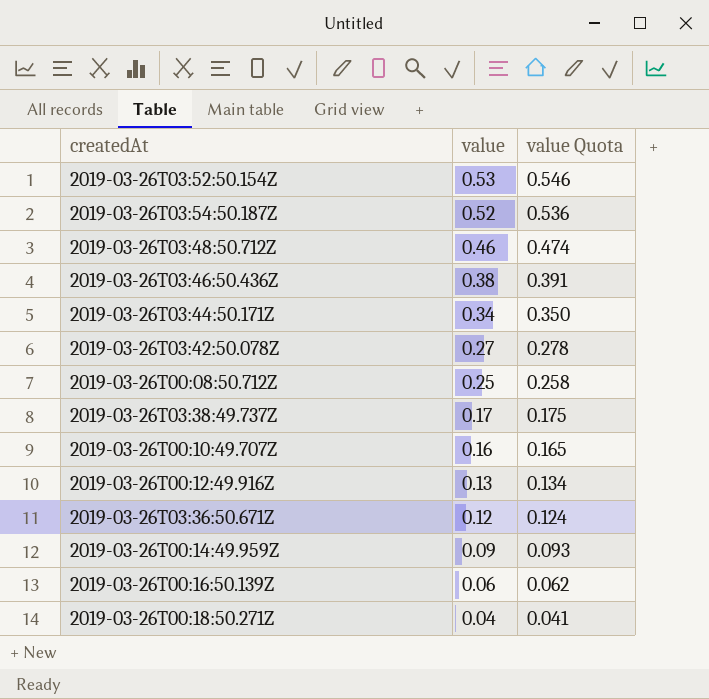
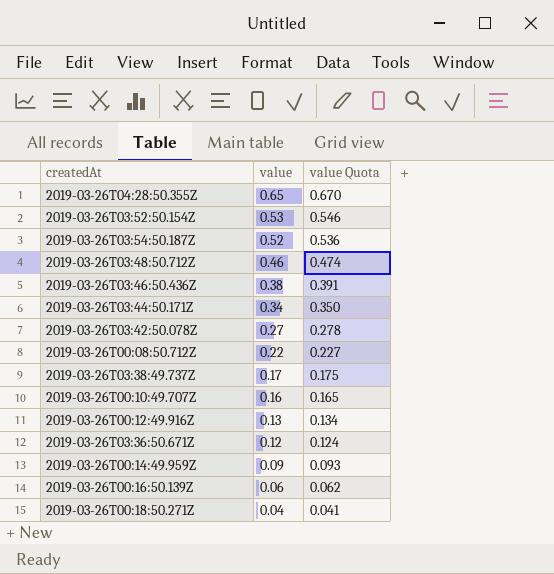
row 2019-03-26T04:28:50.355Z: none -> 0.65 | 0.670
2019-03-26T00:08:50.712Z | value: 0.25 -> 0.22
2019-03-26T00:08:50.712Z | value Quota: 0.258 -> 0.227

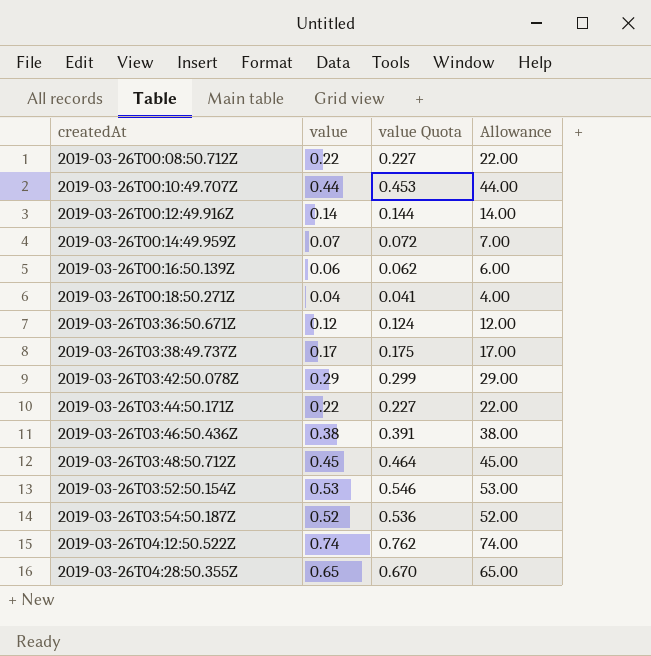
row order: value descending -> createdAt ascending
column Allowance | formula: none -> [value] * 100
2019-03-26T00:10:49.707Z | value: 0.16 -> 0.44
2019-03-26T00:10:49.707Z | value Quota: 0.165 -> 0.453
2019-03-26T00:12:49.916Z | value: 0.13 -> 0.14
2019-03-26T00:12:49.916Z | value Quota: 0.134 -> 0.144
2019-03-26T00:14:49.959Z | value: 0.09 -> 0.07
2019-03-26T00:14:49.959Z | value Quota: 0.093 -> 0.072
2019-03-26T03:42:50.078Z | value: 0.27 -> 0.29
2019-03-26T03:42:50.078Z | value Quota: 0.278 -> 0.299
2019-03-26T03:44:50.171Z | value: 0.34 -> 0.22
2019-03-26T03:44:50.171Z | value Quota: 0.350 -> 0.227
2019-03-26T03:48:50.712Z | value: 0.46 -> 0.45
2019-03-26T03:48:50.712Z | value Quota: 0.474 -> 0.464
row 2019-03-26T04:12:50.522Z: none -> 0.74 | 0.762 | 74.00

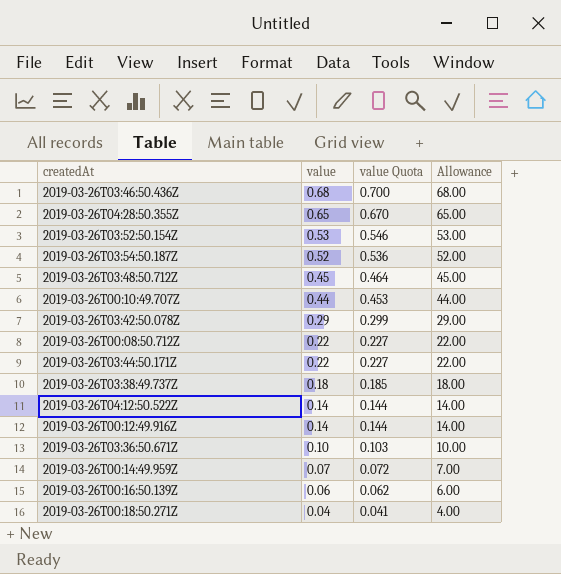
row order: createdAt ascending -> value descending
2019-03-26T03:46:50.436Z | value: 0.38 -> 0.68
2019-03-26T03:46:50.436Z | value Quota: 0.391 -> 0.700
2019-03-26T03:46:50.436Z | Allowance: 38.00 -> 68.00
2019-03-26T03:38:49.737Z | value: 0.17 -> 0.18
2019-03-26T03:38:49.737Z | value Quota: 0.175 -> 0.185
2019-03-26T03:38:49.737Z | Allowance: 17.00 -> 18.00
2019-03-26T04:12:50.522Z | value: 0.74 -> 0.14
2019-03-26T04:12:50.522Z | value Quota: 0.762 -> 0.144
2019-03-26T04:12:50.522Z | Allowance: 74.00 -> 14.00
2019-03-26T03:36:50.671Z | value: 0.12 -> 0.10
2019-03-26T03:36:50.671Z | value Quota: 0.124 -> 0.103
2019-03-26T03:36:50.671Z | Allowance: 12.00 -> 10.00

